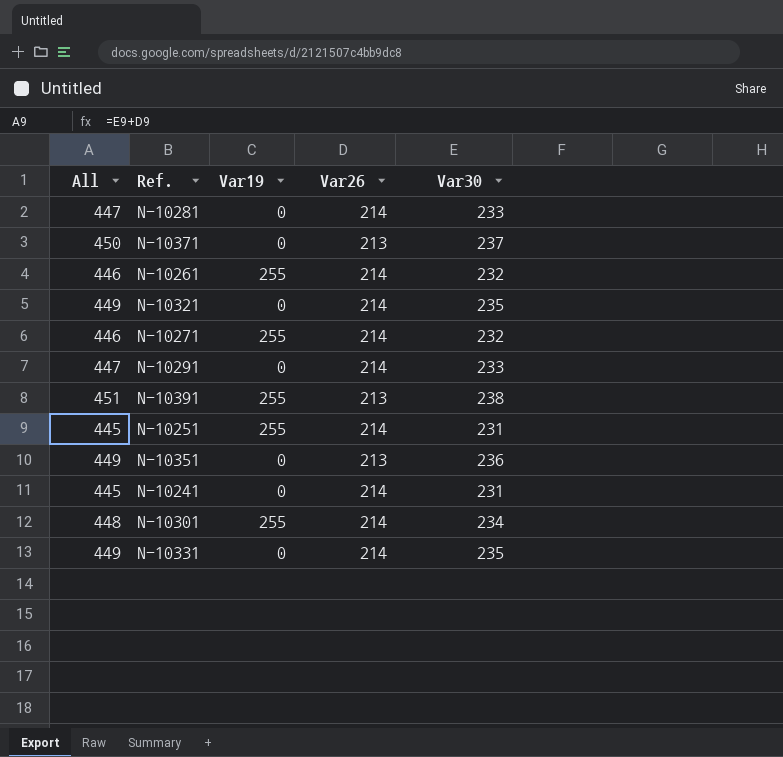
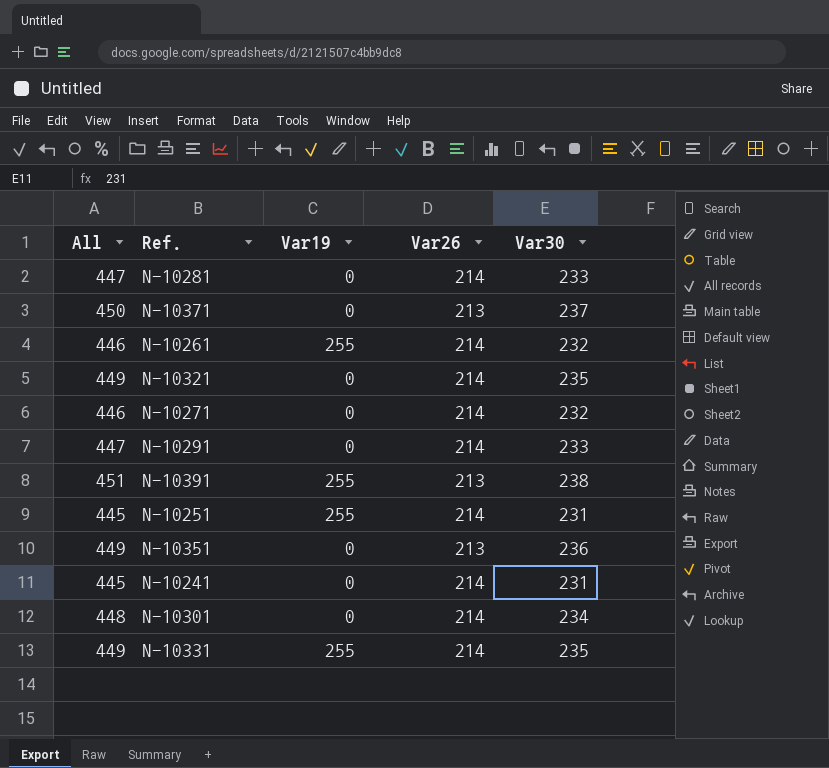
N-10271 | Var19: 255 -> 0
N-10301 | Var19: 255 -> 0
N-10331 | Var19: 0 -> 255

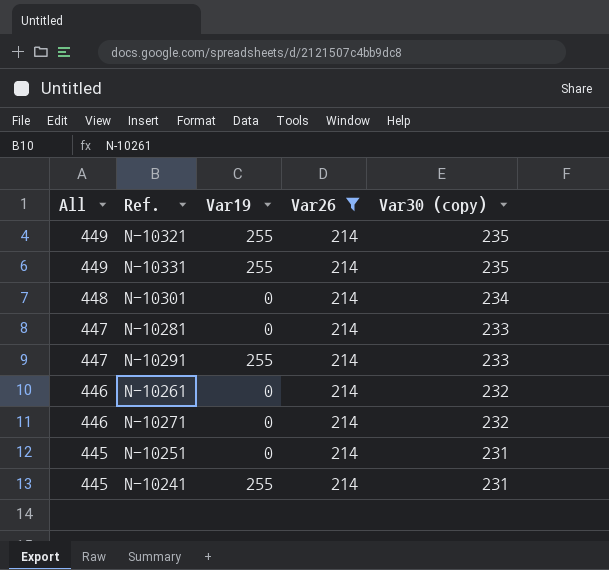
filter: none -> Var26 = 214
row order: none -> All descending
column name: Var30 -> Var30 (copy)
N-10321 | Var19: 0 -> 255
N-10291 | Var19: 0 -> 255
N-10261 | Var19: 255 -> 0
N-10251 | Var19: 255 -> 0
N-10241 | Var19: 0 -> 255

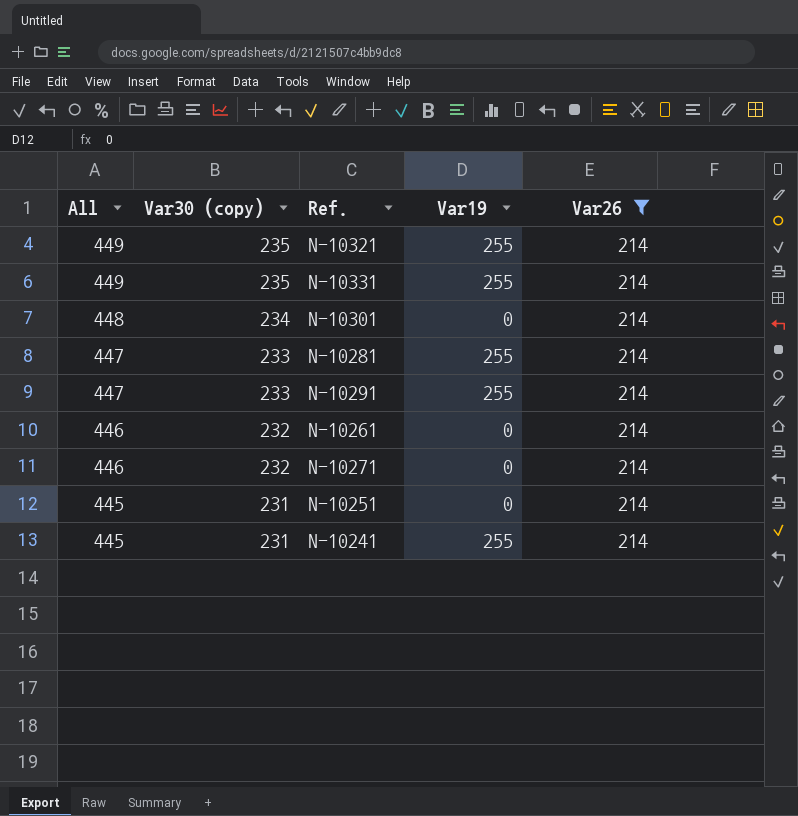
column Var30 (copy) | position: 5 -> 2
N-10281 | Var19: 0 -> 255

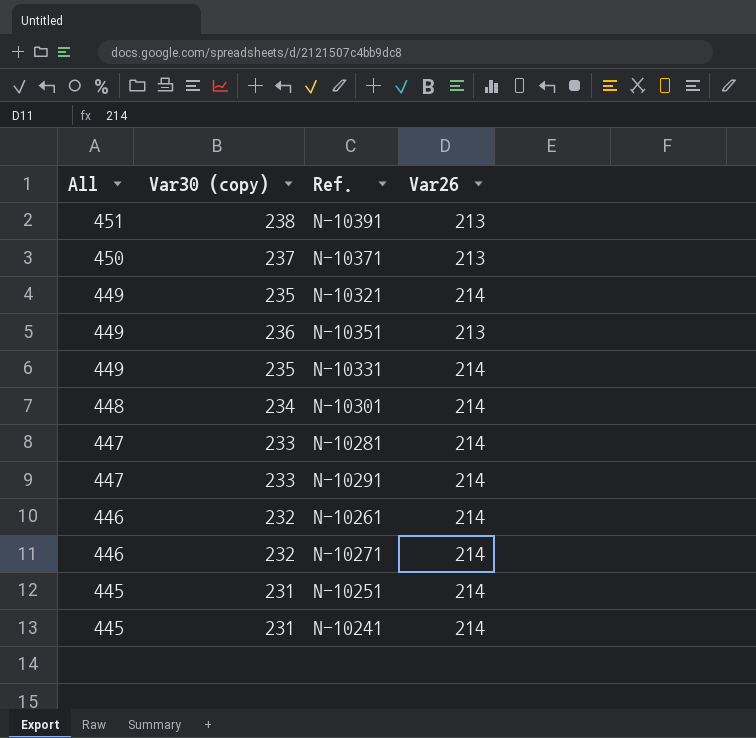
filter: Var26 = 214 -> none
column Var19 | position: 4 -> none

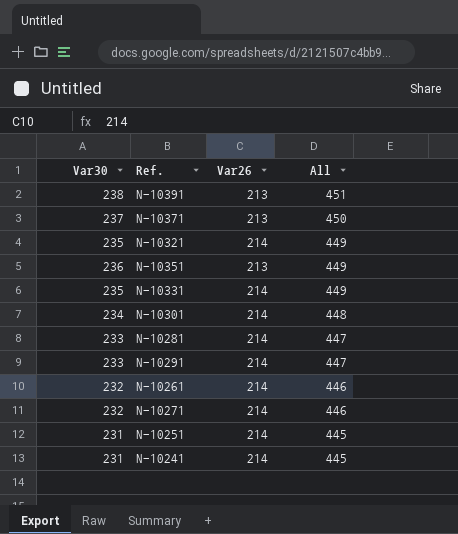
column name: Var30 (copy) -> Var30
column All | position: 1 -> 4

